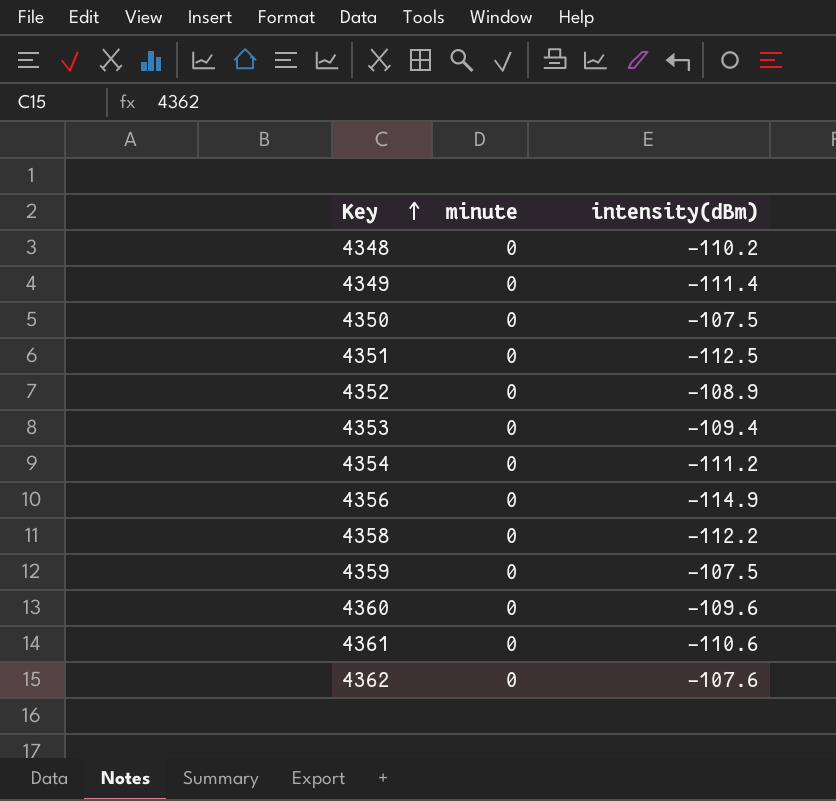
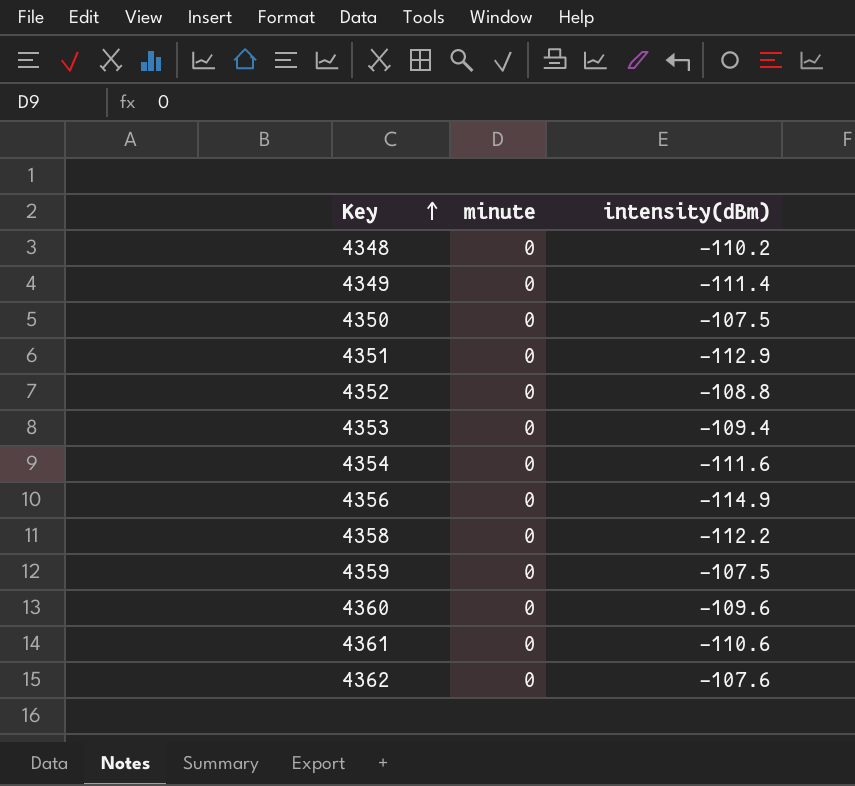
4351 | intensity(dBm): -112.5 -> -112.9
4352 | intensity(dBm): -108.9 -> -108.8
4354 | intensity(dBm): -111.2 -> -111.6

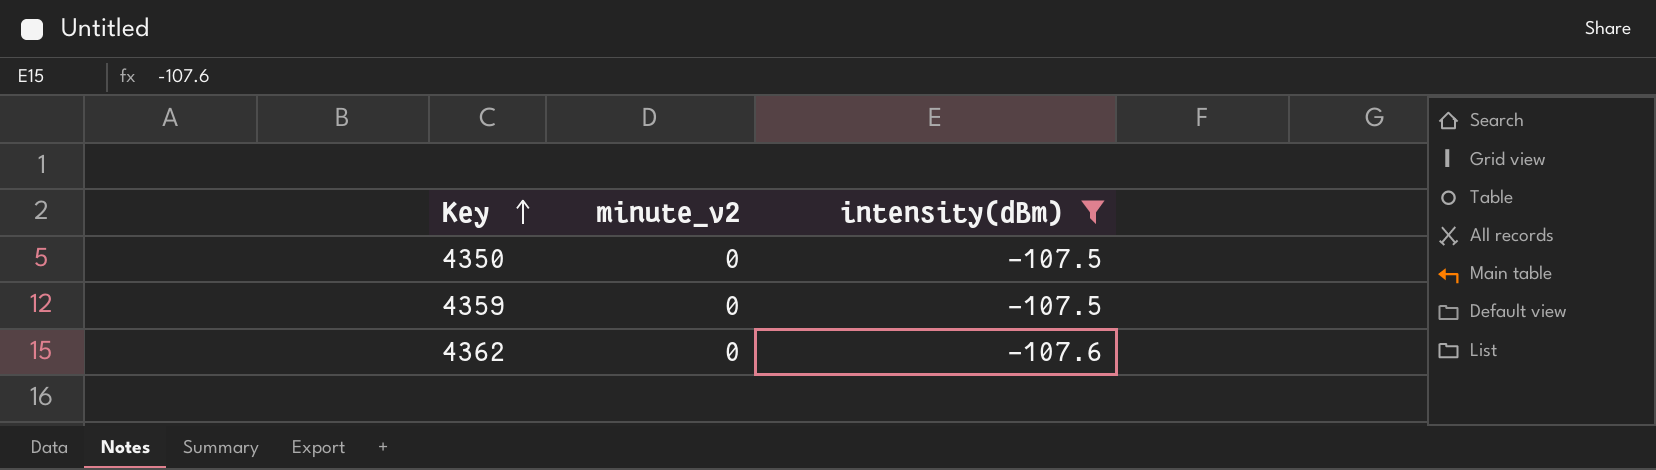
filter: none -> intensity(dBm) >= -107.6
column name: minute -> minute_v2

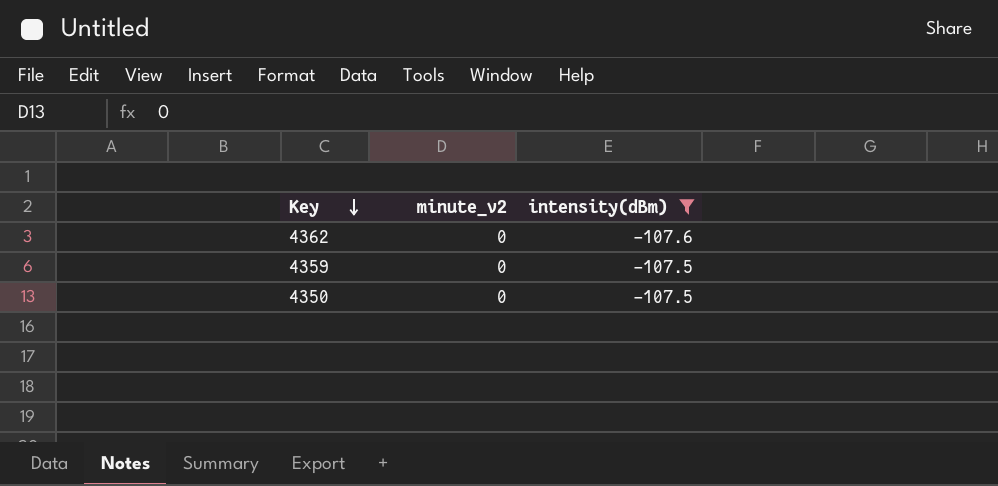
row order: Key ascending -> Key descending

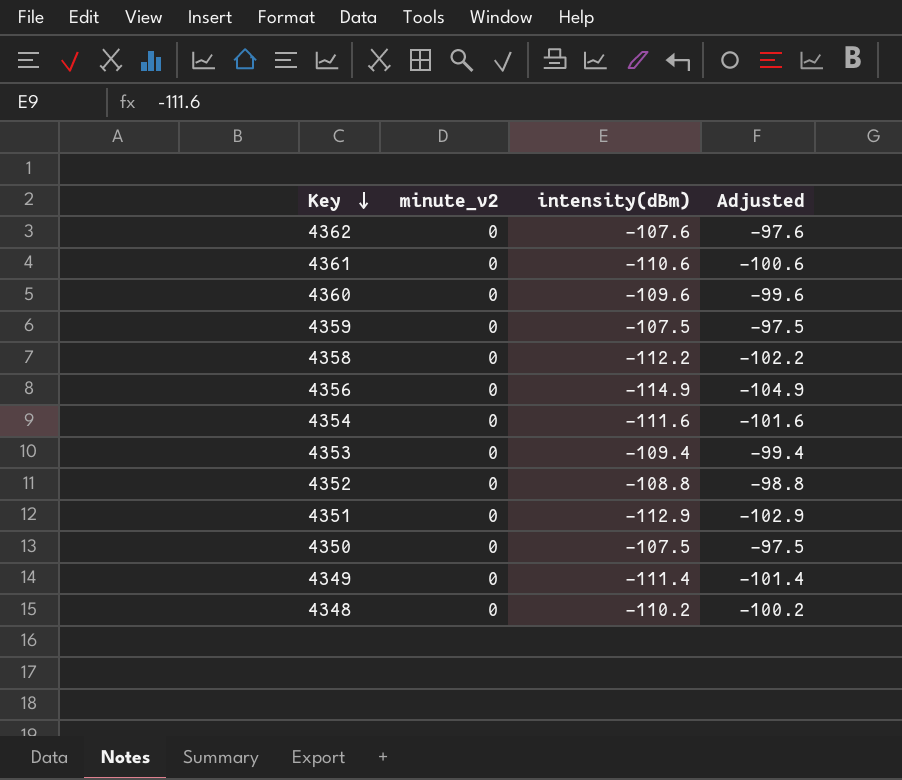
filter: intensity(dBm) >= -107.6 -> none
column Adjusted | formula: none -> [intensity(dBm)] + 10

